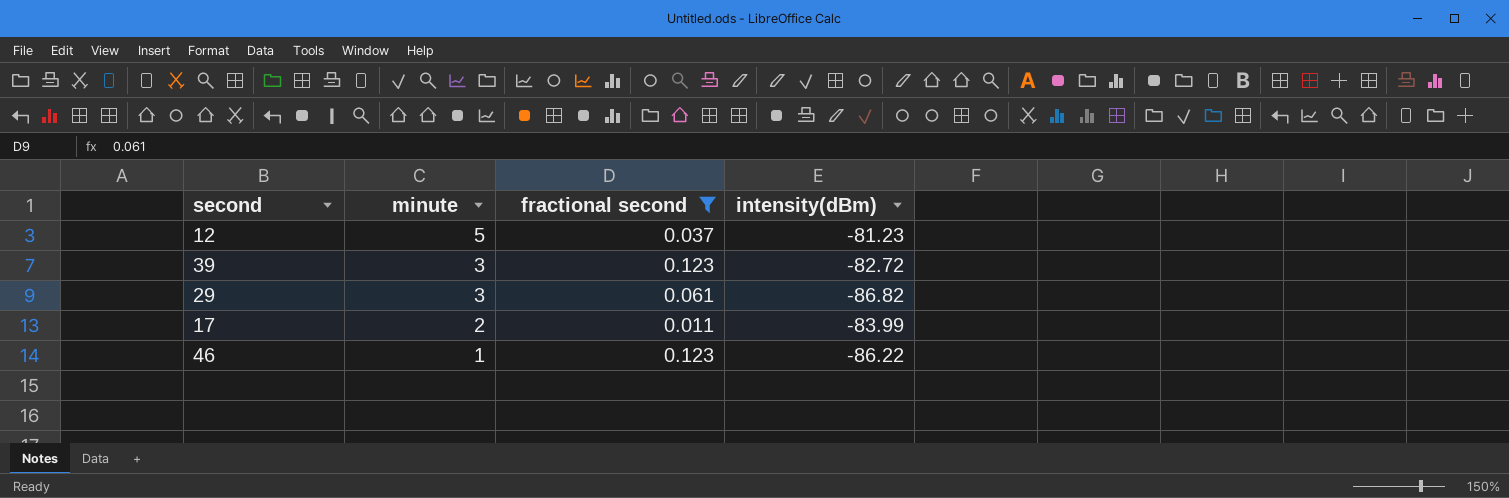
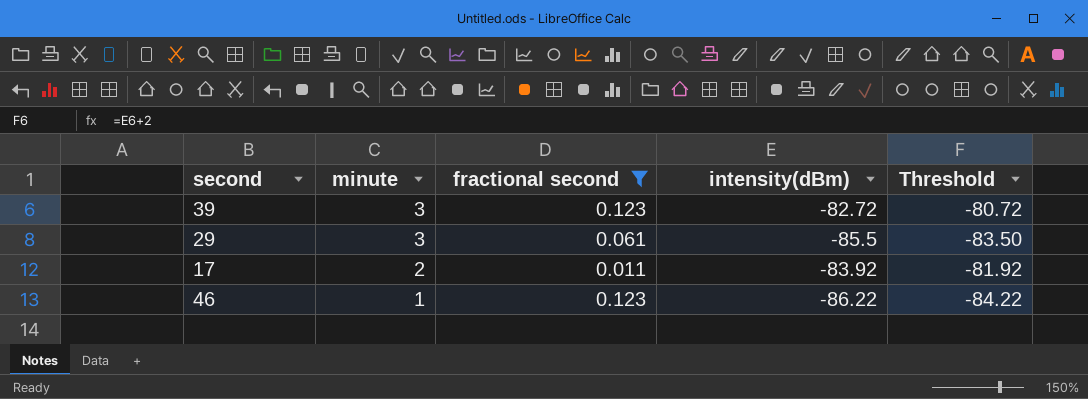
column Threshold | formula: none -> [intensity(dBm)] + 2
row 12: 5 | 0.037 | -81.23 -> none
29 | intensity(dBm): -86.82 -> -85.5
17 | intensity(dBm): -83.99 -> -83.92

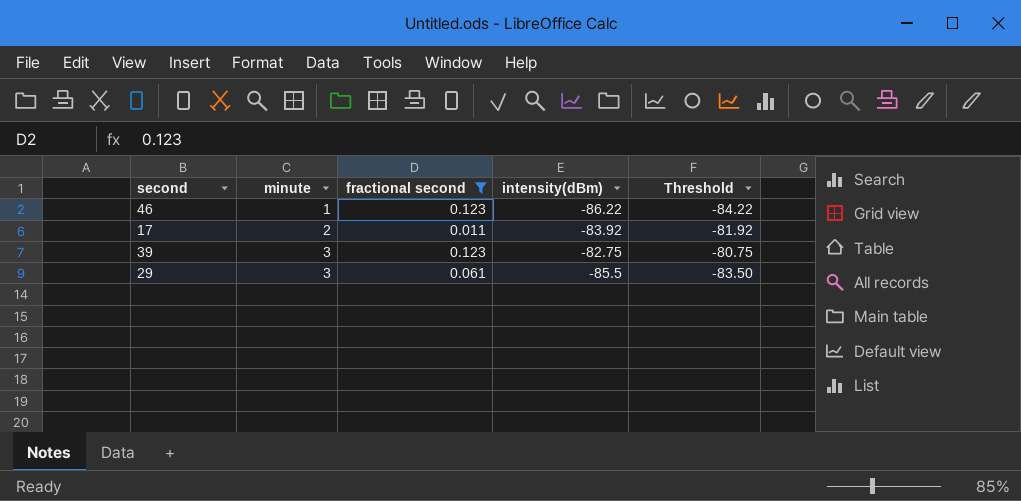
row order: minute descending -> minute ascending
39 | intensity(dBm): -82.72 -> -82.75
39 | Threshold: -80.72 -> -80.75

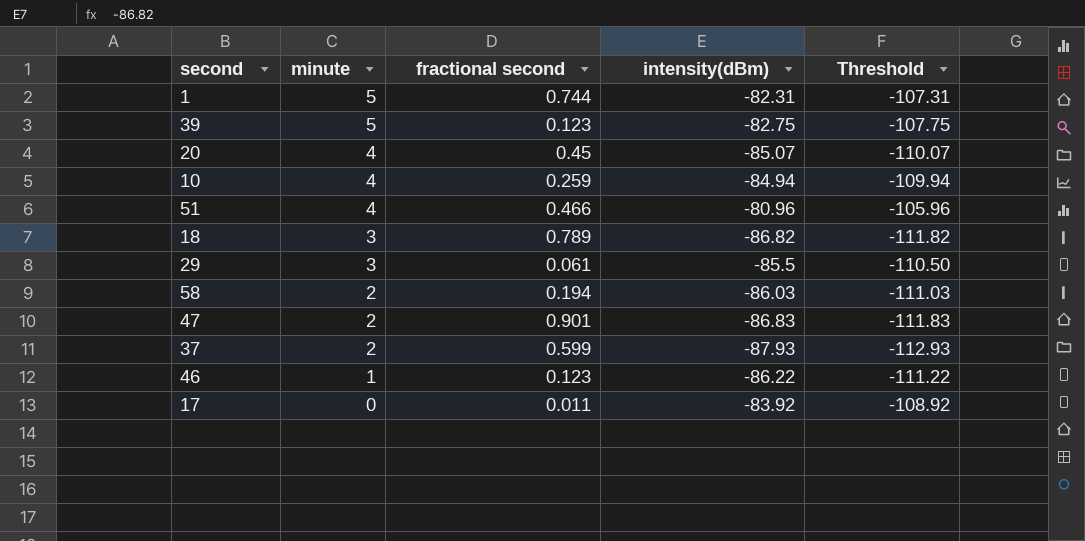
filter: fractional second <= 0.123 -> none
row order: minute ascending -> minute descending
column Threshold | formula: [intensity(dBm)] + 2 -> [intensity(dBm)] - 25
39 | minute: 3 -> 5
17 | minute: 2 -> 0

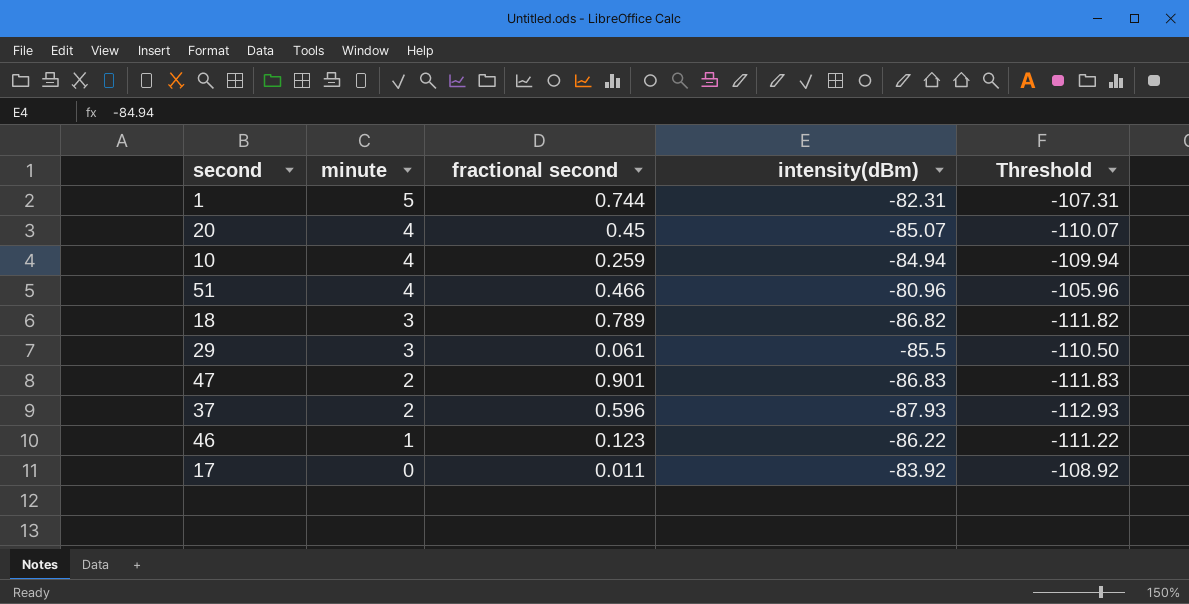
row 39: 5 | 0.123 | -82.75 | -107.75 -> none
row 58: 2 | 0.194 | -86.03 | -111.03 -> none
37 | fractional second: 0.599 -> 0.596

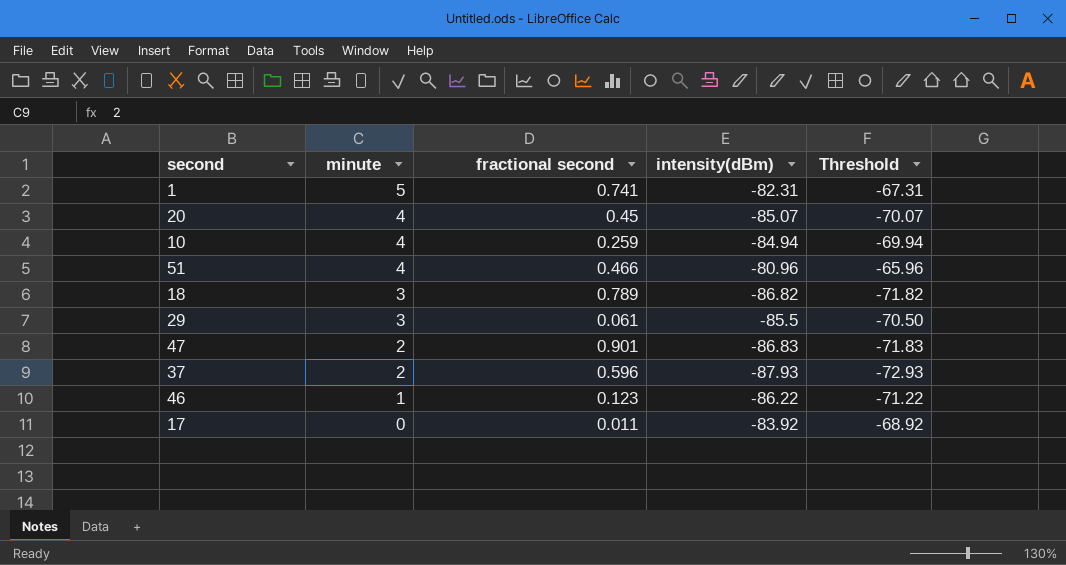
column Threshold | formula: [intensity(dBm)] - 25 -> [intensity(dBm)] + 15
1 | fractional second: 0.744 -> 0.741

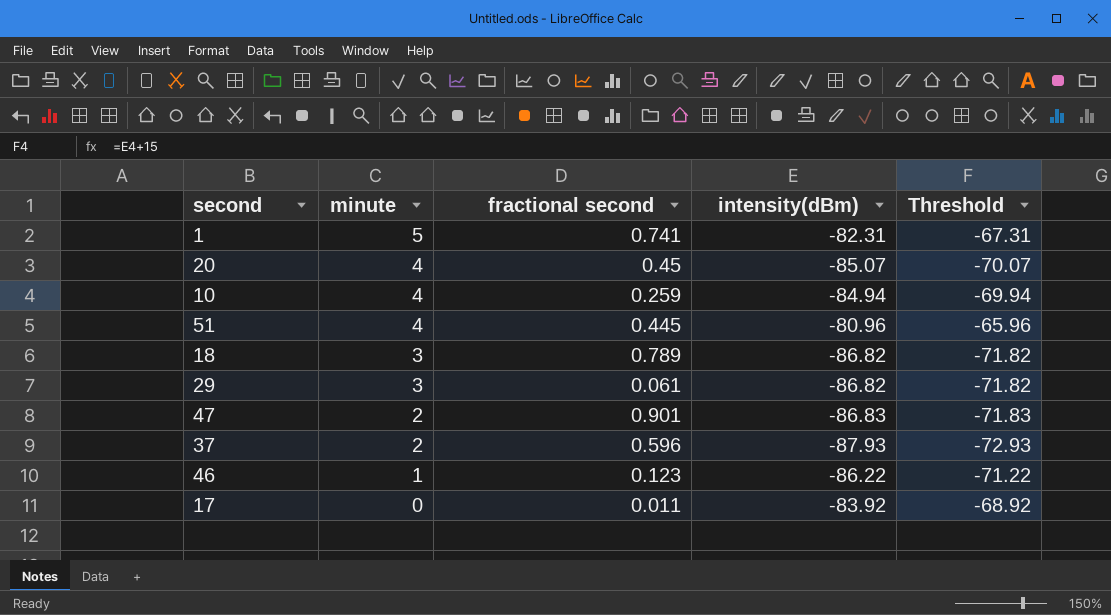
51 | fractional second: 0.466 -> 0.445
29 | intensity(dBm): -85.5 -> -86.82
29 | Threshold: -70.50 -> -71.82

